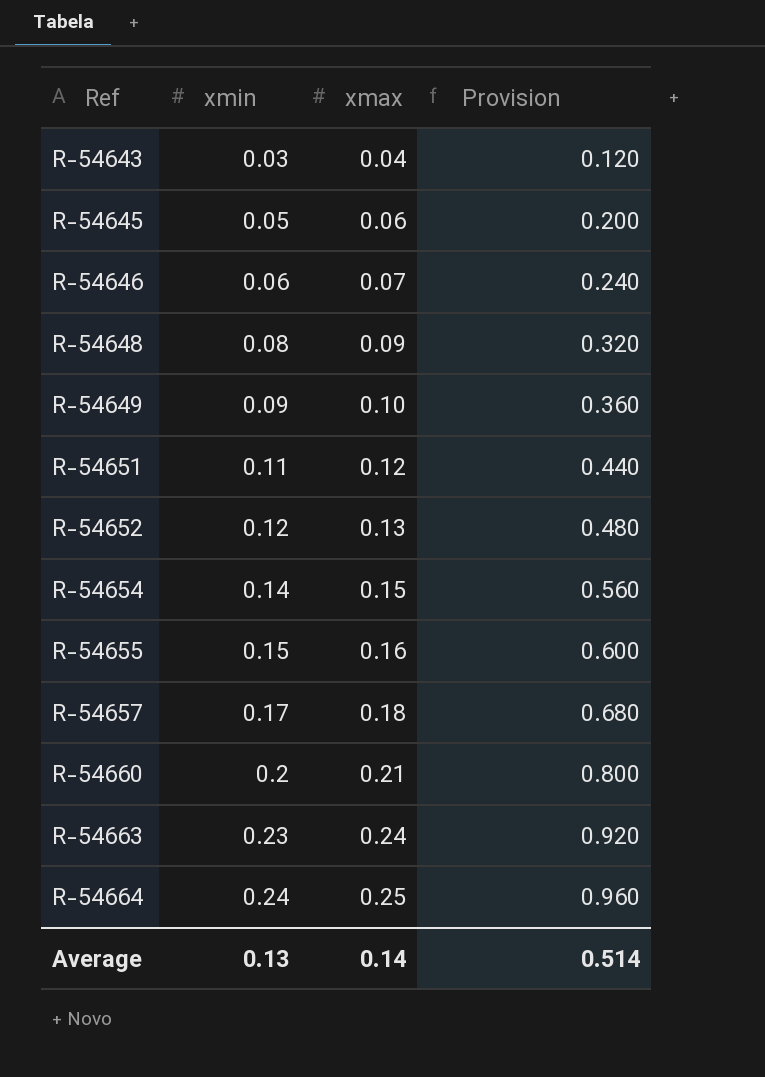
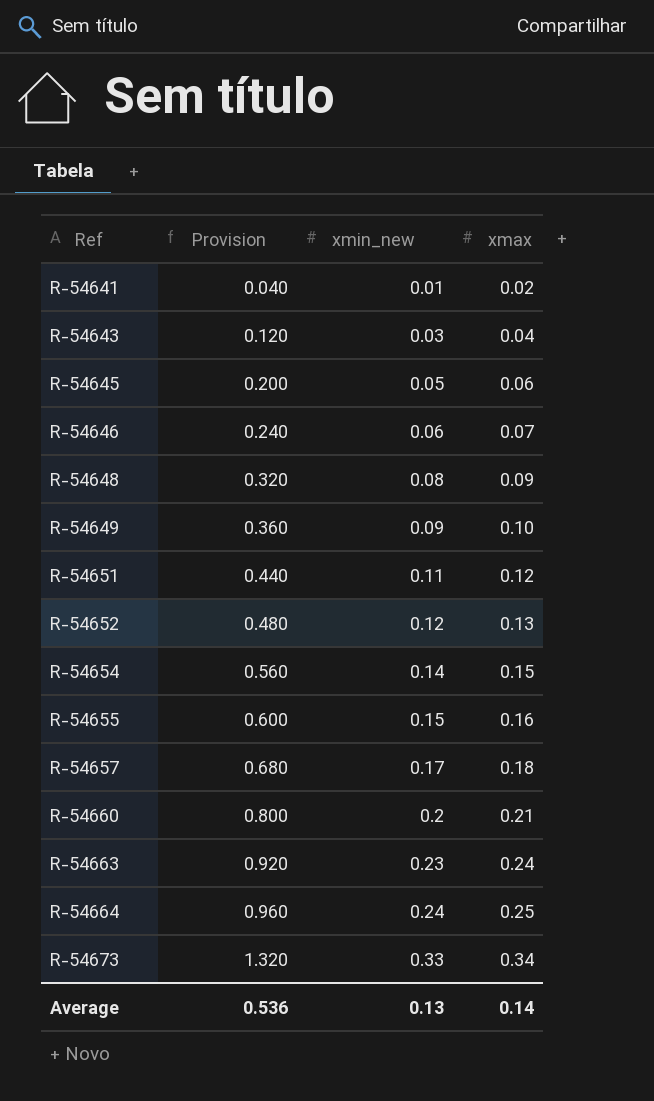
column Provision | position: 4 -> 2
column name: xmin -> xmin_new
row R-54641: none -> 0.040 | 0.01 | 0.02
row R-54673: none -> 1.320 | 0.33 | 0.34
Average | Provision: 0.514 -> 0.536

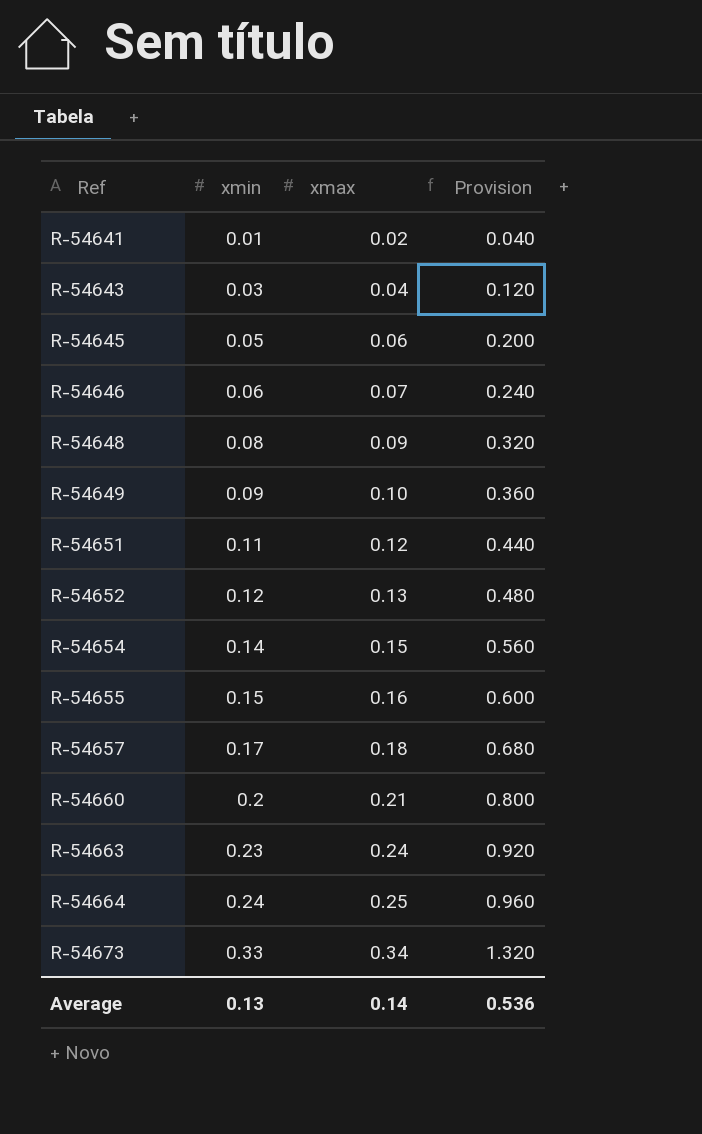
column name: xmin_new -> xmin
column Provision | position: 2 -> 4

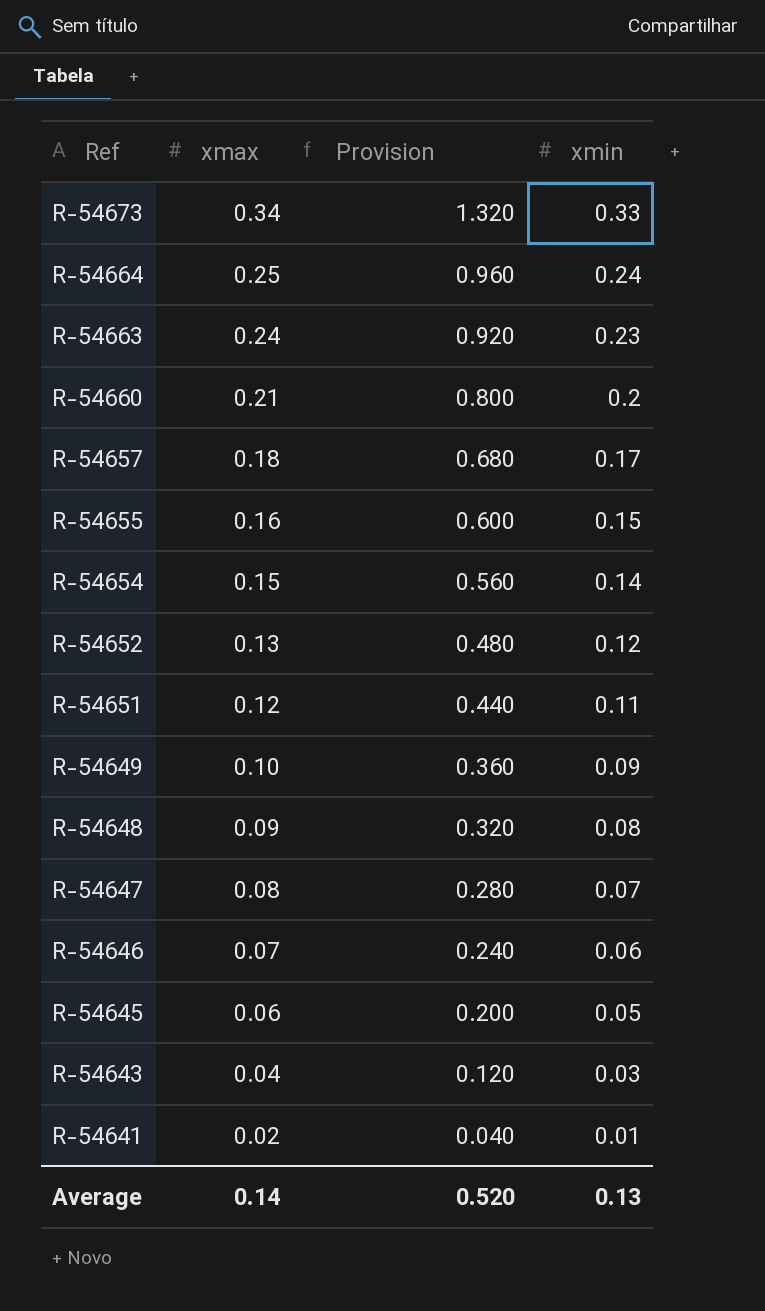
row order: Ref ascending -> Ref descending
column xmin | position: 2 -> 4
row R-54647: none -> 0.08 | 0.280 | 0.07
Average | Provision: 0.536 -> 0.520

